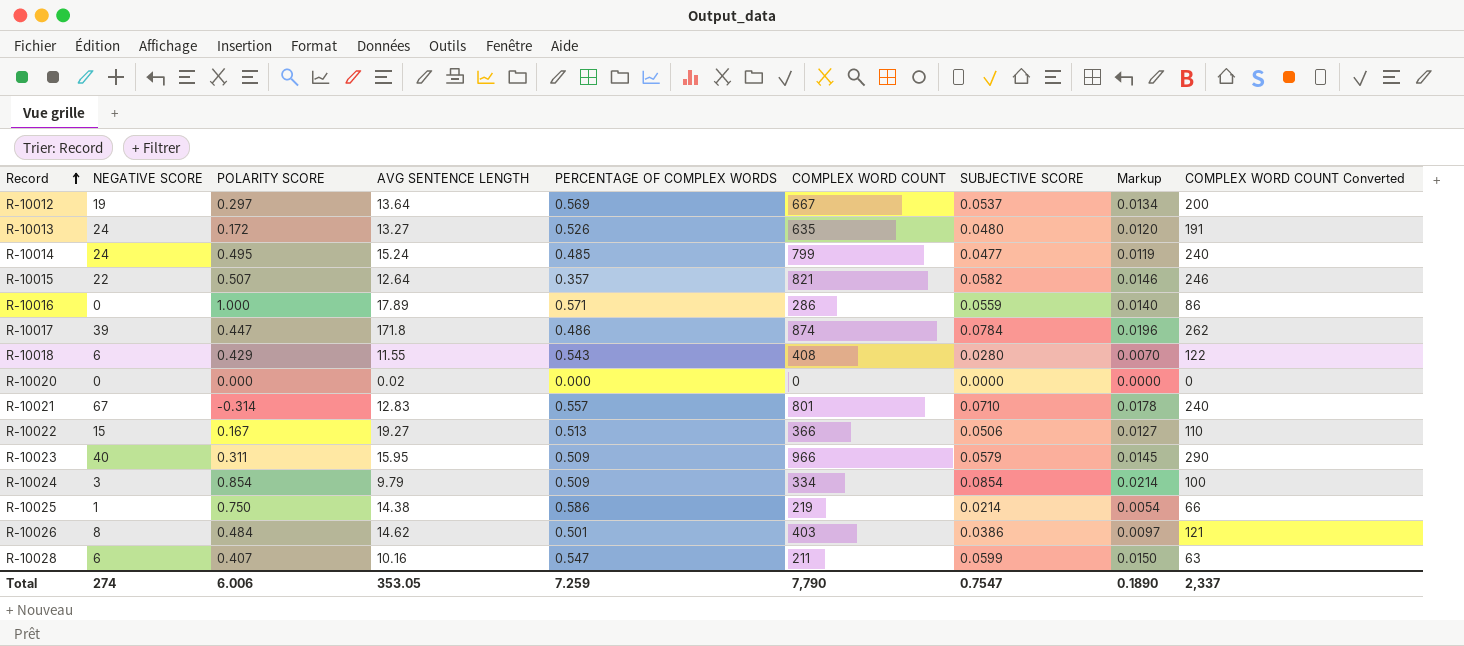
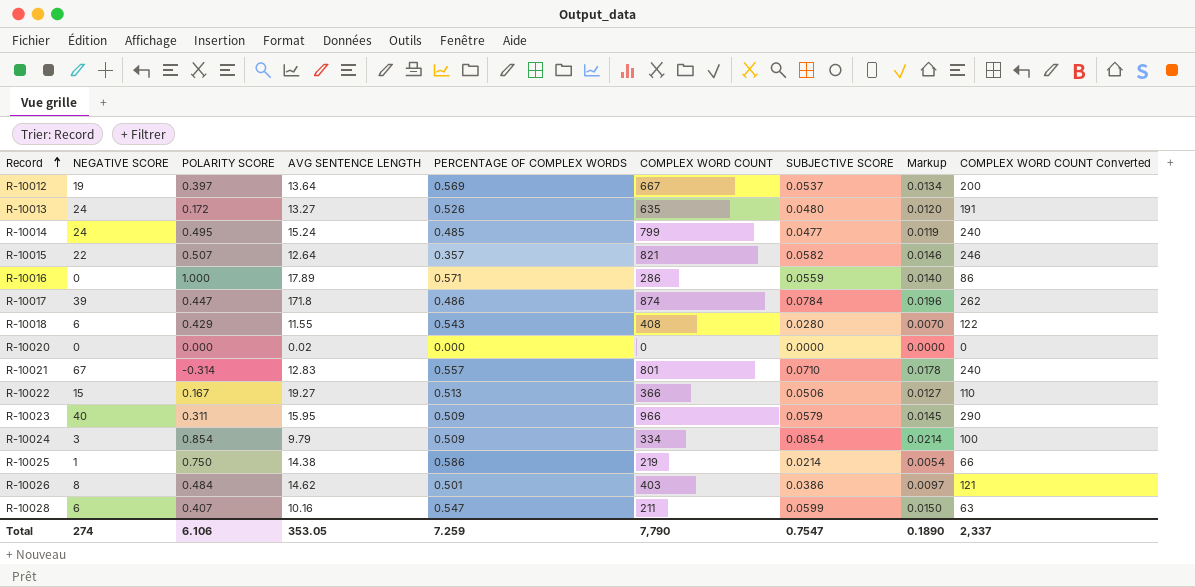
R-10012 | POLARITY SCORE: 0.297 -> 0.397
Total | POLARITY SCORE: 6.006 -> 6.106

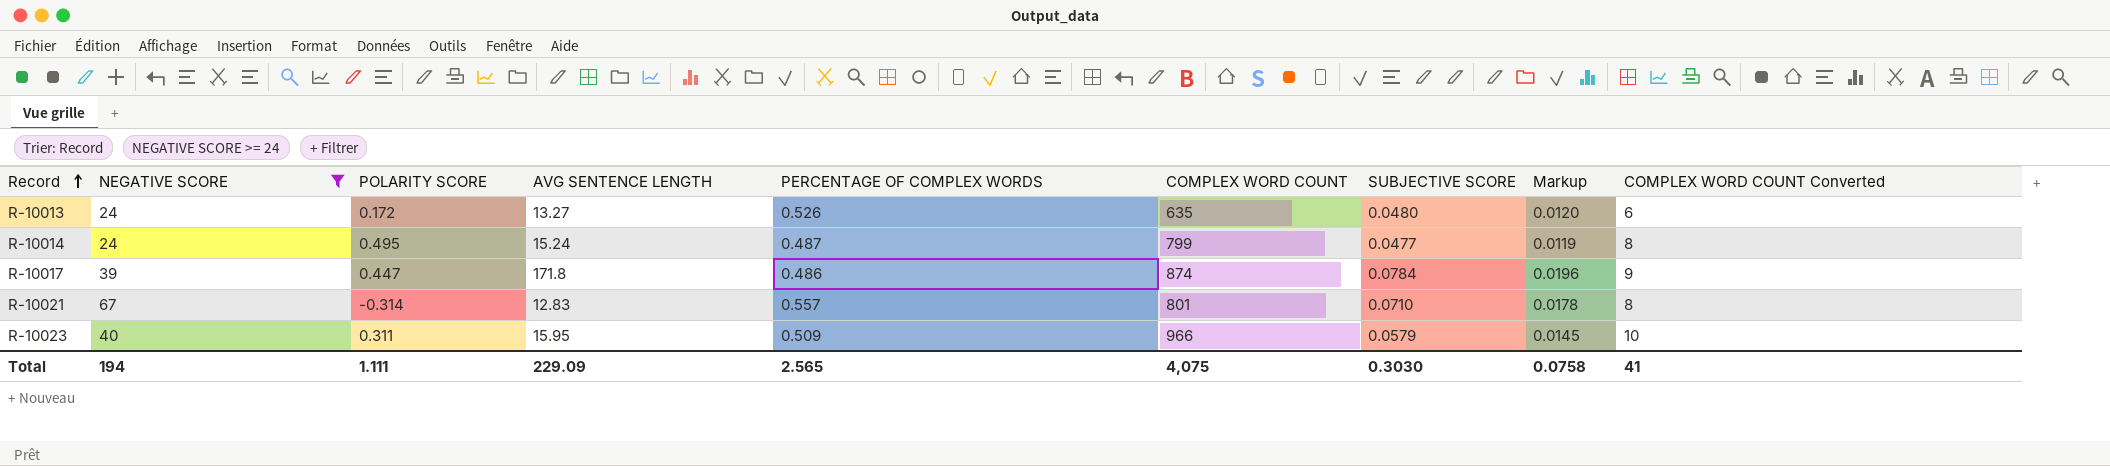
filter: none -> NEGATIVE SCORE >= 24
column COMPLEX WORD COUNT Converted | formula: [COMPLEX WORD COUNT] * 0.3 -> [COMPLEX WORD COUNT] * 0.01
R-10014 | PERCENTAGE OF COMPLEX WORDS: 0.485 -> 0.487
Total | NEGATIVE SCORE: 274 -> 194
Total | POLARITY SCORE: 6.106 -> 1.111
Total | AVG SENTENCE LENGTH: 353.05 -> 229.09
Total | PERCENTAGE OF COMPLEX WORDS: 7.259 -> 2.565
Total | COMPLEX WORD COUNT: 7,790 -> 4,075
Total | SUBJECTIVE SCORE: 0.7547 -> 0.3030
Total | Markup: 0.1890 -> 0.0758
Total | COMPLEX WORD COUNT Converted: 2,337 -> 41

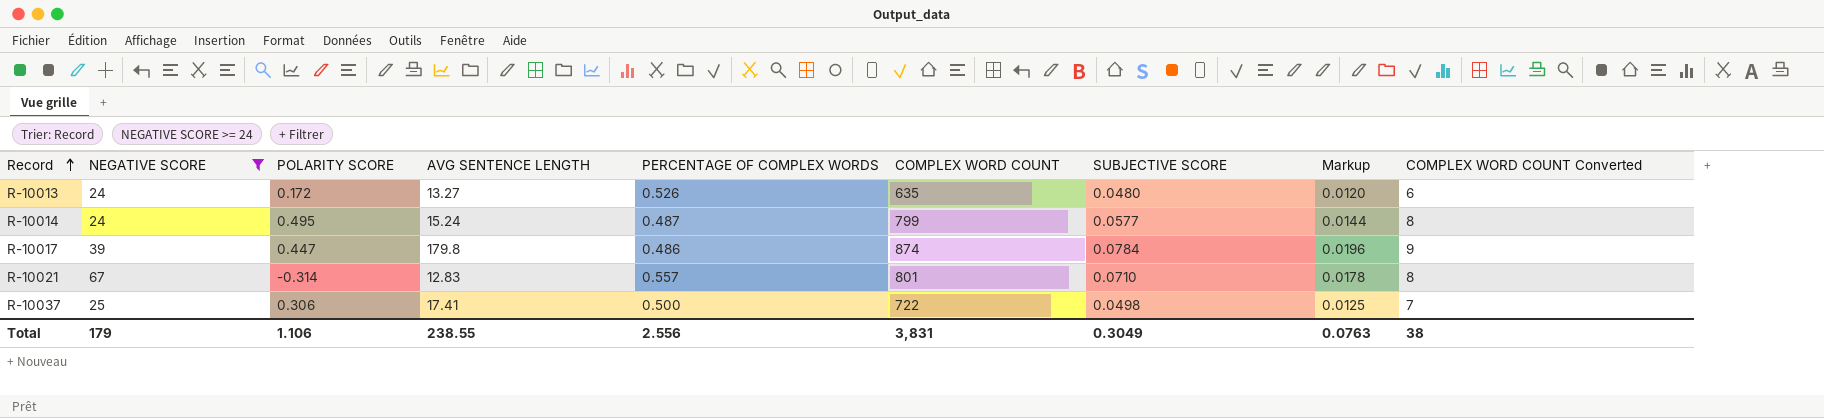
row R-10023: 40 | 0.311 | 15.95 | 0.509 | 966 | 0.0579 | 0.0145 | 10 -> none
R-10014 | SUBJECTIVE SCORE: 0.0477 -> 0.0577
R-10014 | Markup: 0.0119 -> 0.0144
R-10017 | AVG SENTENCE LENGTH: 171.8 -> 179.8
row R-10037: none -> 25 | 0.306 | 17.41 | 0.500 | 722 | 0.0498 | 0.0125 | 7
Total | NEGATIVE SCORE: 194 -> 179
Total | POLARITY SCORE: 1.111 -> 1.106
Total | AVG SENTENCE LENGTH: 229.09 -> 238.55
Total | PERCENTAGE OF COMPLEX WORDS: 2.565 -> 2.556
Total | COMPLEX WORD COUNT: 4,075 -> 3,831
Total | SUBJECTIVE SCORE: 0.3030 -> 0.3049
Total | Markup: 0.0758 -> 0.0763
Total | COMPLEX WORD COUNT Converted: 41 -> 38

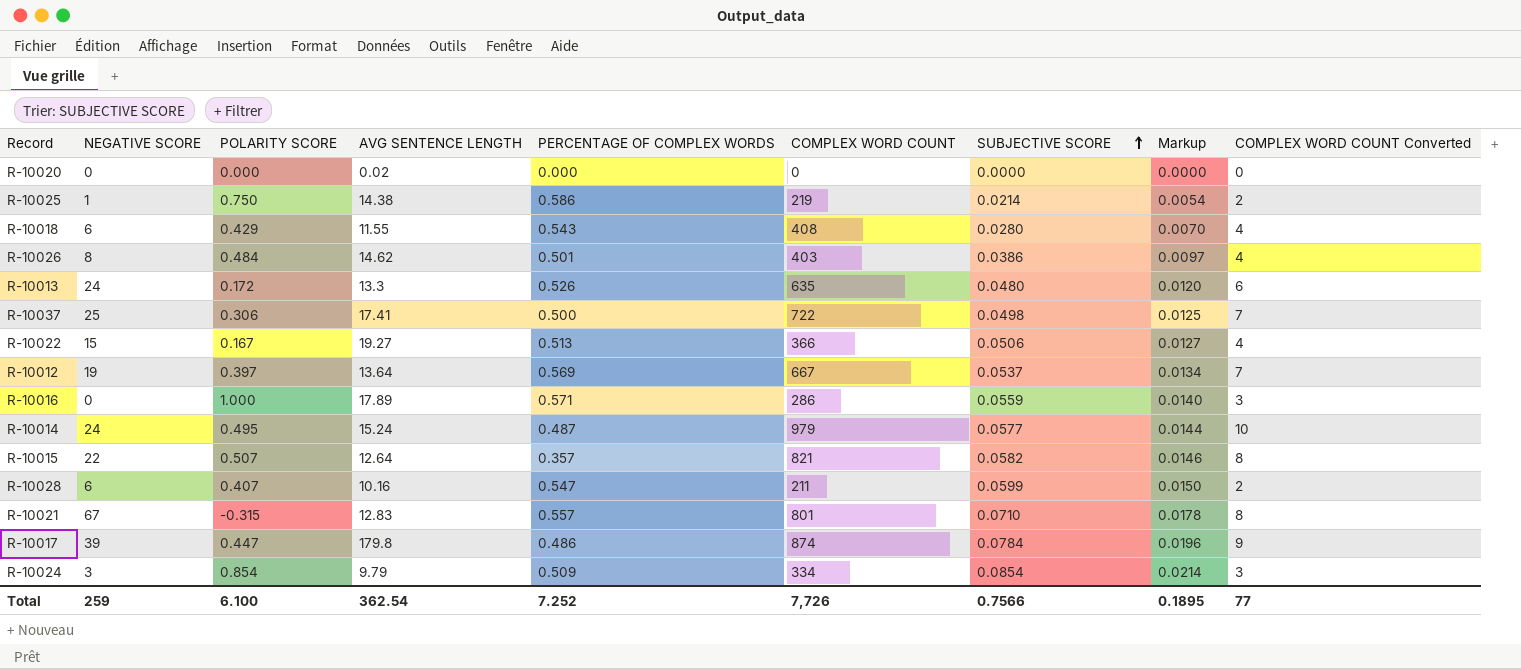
filter: NEGATIVE SCORE >= 24 -> none
row order: Record ascending -> SUBJECTIVE SCORE ascending
R-10013 | AVG SENTENCE LENGTH: 13.27 -> 13.3
R-10014 | COMPLEX WORD COUNT: 799 -> 979
R-10014 | COMPLEX WORD COUNT Converted: 8 -> 10
R-10021 | POLARITY SCORE: -0.314 -> -0.315
Total | NEGATIVE SCORE: 179 -> 259
Total | POLARITY SCORE: 1.106 -> 6.100
Total | AVG SENTENCE LENGTH: 238.55 -> 362.54
Total | PERCENTAGE OF COMPLEX WORDS: 2.556 -> 7.252
Total | COMPLEX WORD COUNT: 3,831 -> 7,726
Total | SUBJECTIVE SCORE: 0.3049 -> 0.7566
Total | Markup: 0.0763 -> 0.1895
Total | COMPLEX WORD COUNT Converted: 38 -> 77

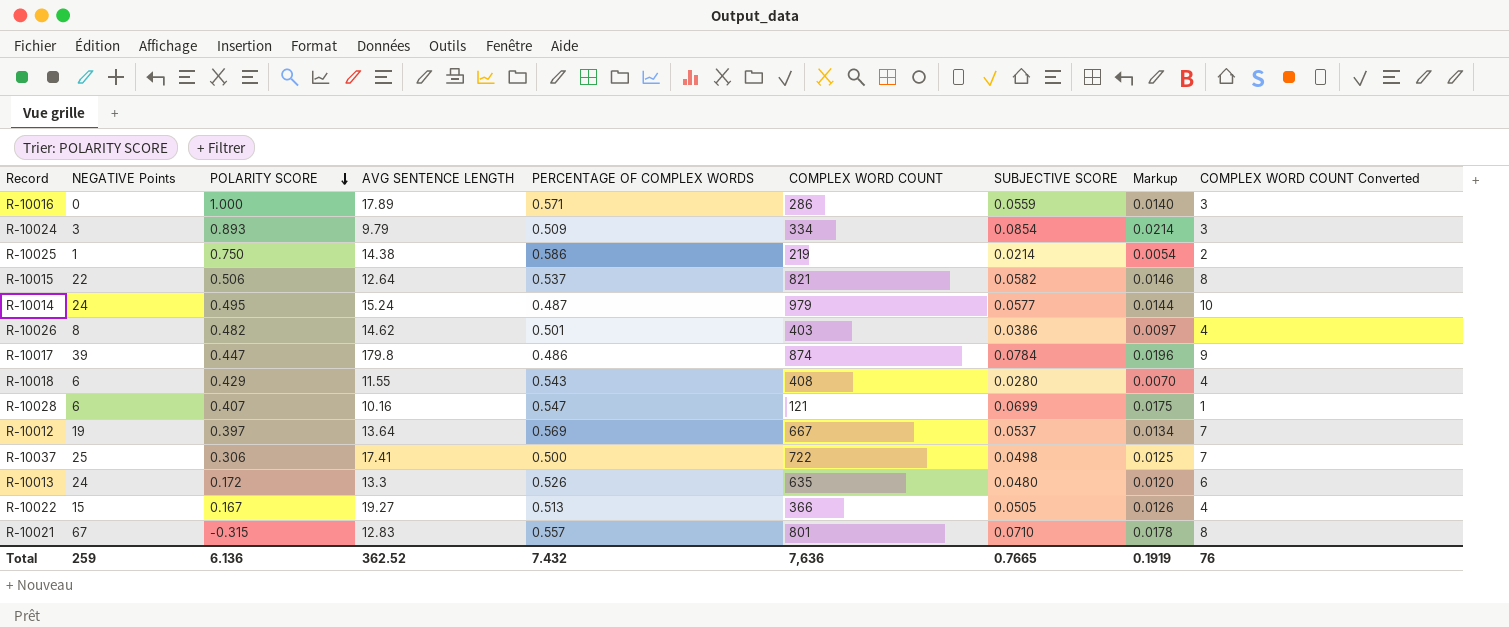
row order: SUBJECTIVE SCORE ascending -> POLARITY SCORE descending
column name: NEGATIVE SCORE -> NEGATIVE Points
row R-10020: 0 | 0.000 | 0.02 | 0.000 | 0 | 0.0000 | 0.0000 | 0 -> none
R-10024 | POLARITY SCORE: 0.854 -> 0.893
R-10015 | POLARITY SCORE: 0.507 -> 0.506
R-10015 | PERCENTAGE OF COMPLEX WORDS: 0.357 -> 0.537
R-10026 | POLARITY SCORE: 0.484 -> 0.482
R-10028 | COMPLEX WORD COUNT: 211 -> 121
R-10028 | SUBJECTIVE SCORE: 0.0599 -> 0.0699
R-10028 | Markup: 0.0150 -> 0.0175
R-10028 | COMPLEX WORD COUNT Converted: 2 -> 1
R-10022 | SUBJECTIVE SCORE: 0.0506 -> 0.0505
R-10022 | Markup: 0.0127 -> 0.0126
Total | POLARITY SCORE: 6.100 -> 6.136
Total | AVG SENTENCE LENGTH: 362.54 -> 362.52
Total | PERCENTAGE OF COMPLEX WORDS: 7.252 -> 7.432
Total | COMPLEX WORD COUNT: 7,726 -> 7,636
Total | SUBJECTIVE SCORE: 0.7566 -> 0.7665
Total | Markup: 0.1895 -> 0.1919
Total | COMPLEX WORD COUNT Converted: 77 -> 76

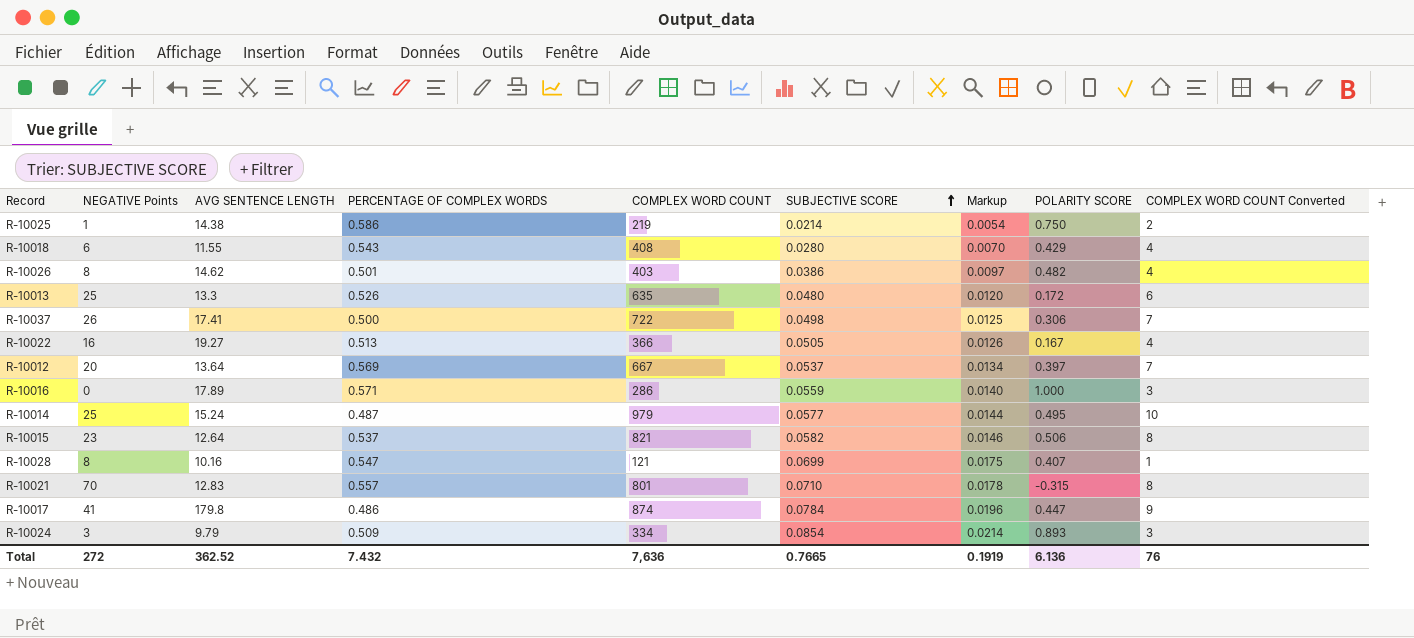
row order: POLARITY SCORE descending -> SUBJECTIVE SCORE ascending
column POLARITY SCORE | position: 3 -> 8
R-10013 | NEGATIVE Points: 24 -> 25
R-10037 | NEGATIVE Points: 25 -> 26
R-10022 | NEGATIVE Points: 15 -> 16
R-10012 | NEGATIVE Points: 19 -> 20
R-10014 | NEGATIVE Points: 24 -> 25
R-10015 | NEGATIVE Points: 22 -> 23
R-10028 | NEGATIVE Points: 6 -> 8
R-10021 | NEGATIVE Points: 67 -> 70
R-10017 | NEGATIVE Points: 39 -> 41
Total | NEGATIVE Points: 259 -> 272

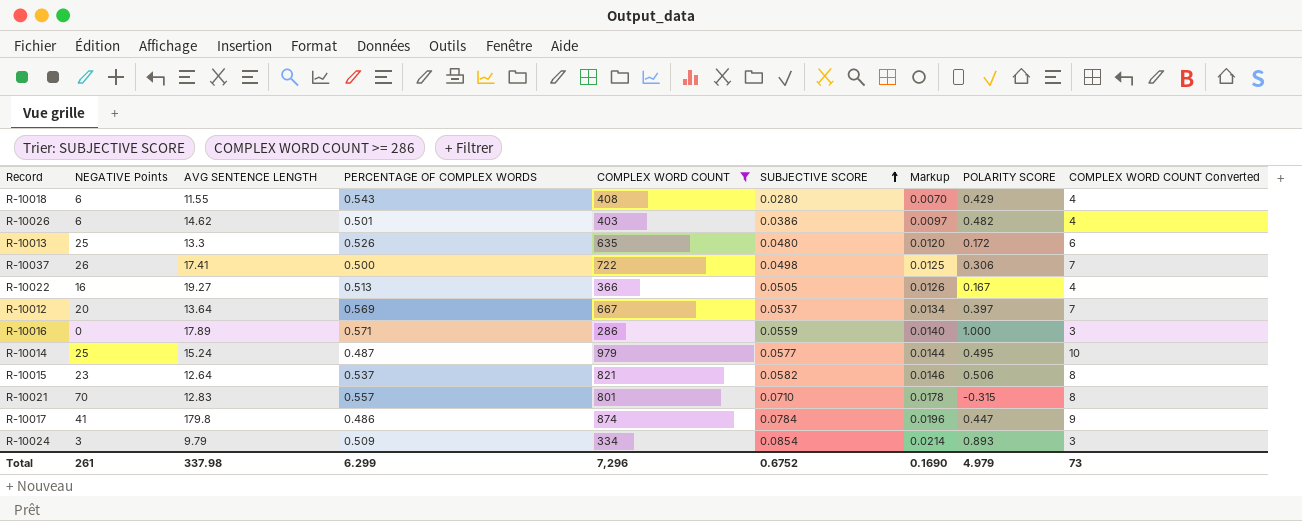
filter: none -> COMPLEX WORD COUNT >= 286
R-10026 | NEGATIVE Points: 8 -> 6
Total | NEGATIVE Points: 272 -> 261
Total | AVG SENTENCE LENGTH: 362.52 -> 337.98
Total | PERCENTAGE OF COMPLEX WORDS: 7.432 -> 6.299
Total | COMPLEX WORD COUNT: 7,636 -> 7,296
Total | SUBJECTIVE SCORE: 0.7665 -> 0.6752
Total | Markup: 0.1919 -> 0.1690
Total | POLARITY SCORE: 6.136 -> 4.979
Total | COMPLEX WORD COUNT Converted: 76 -> 73

